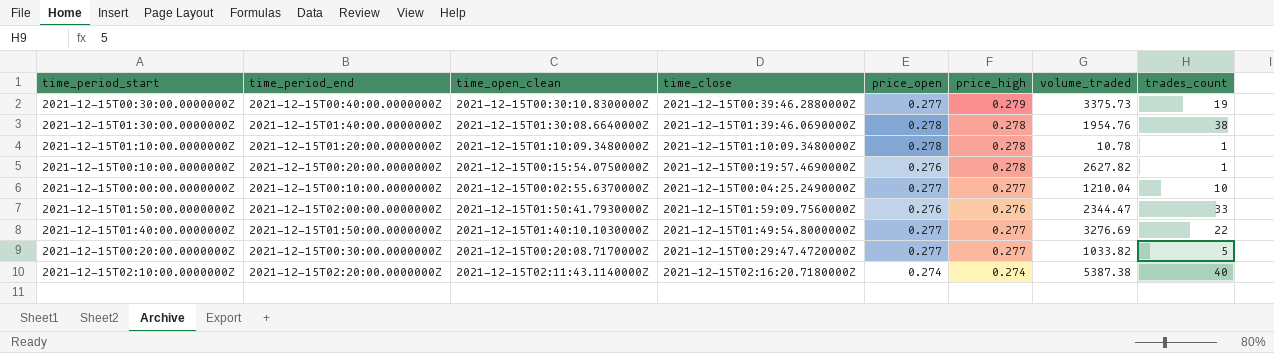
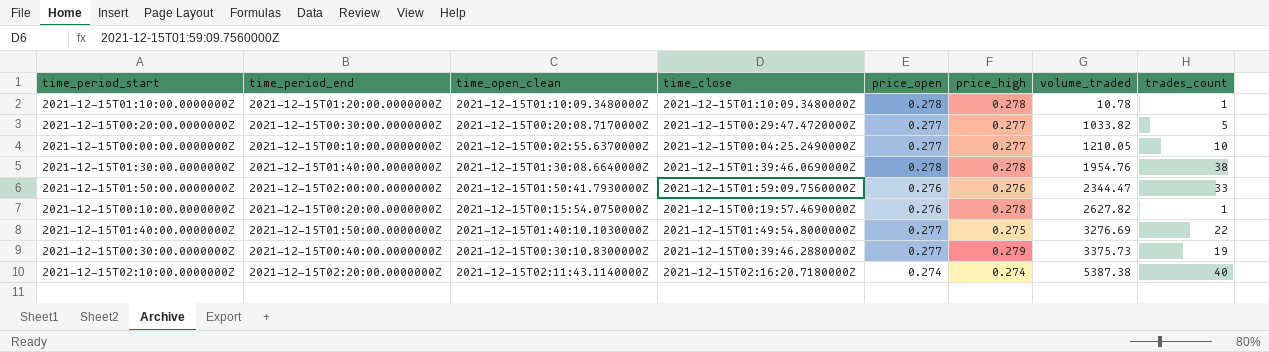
row order: none -> volume_traded ascending
2021-12-15T00:00:00.0000000Z | volume_traded: 1210.04 -> 1210.05
2021-12-15T01:40:00.0000000Z | price_high: 0.277 -> 0.275

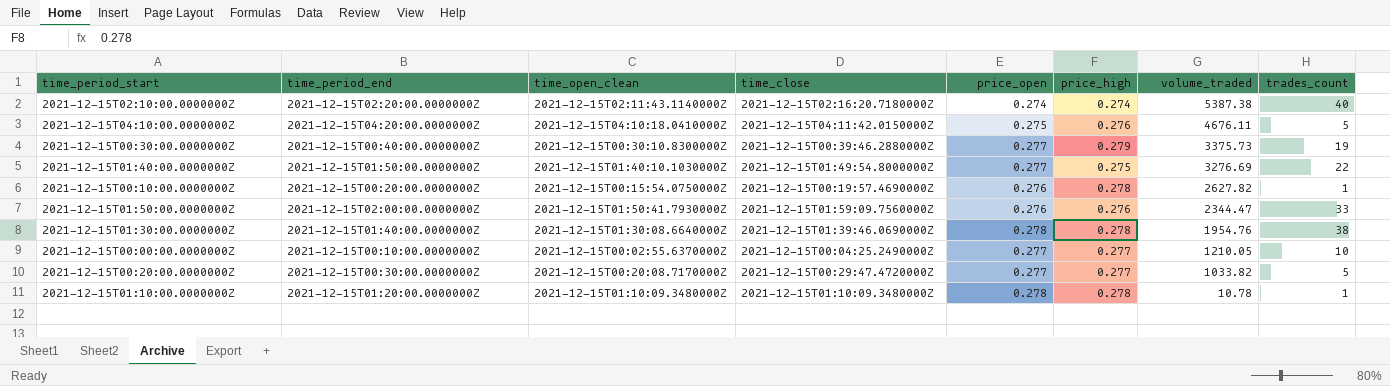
row order: volume_traded ascending -> volume_traded descending
row 2021-12-15T04:10:00.0000000Z: none -> 2021-12-15T04:20:00.0000000Z | 2021-12-15T04:10:18.0410000Z | 2021-12-15T04:11:42.0150000Z | 0.275 | 0.276 | 4676.11 | 5

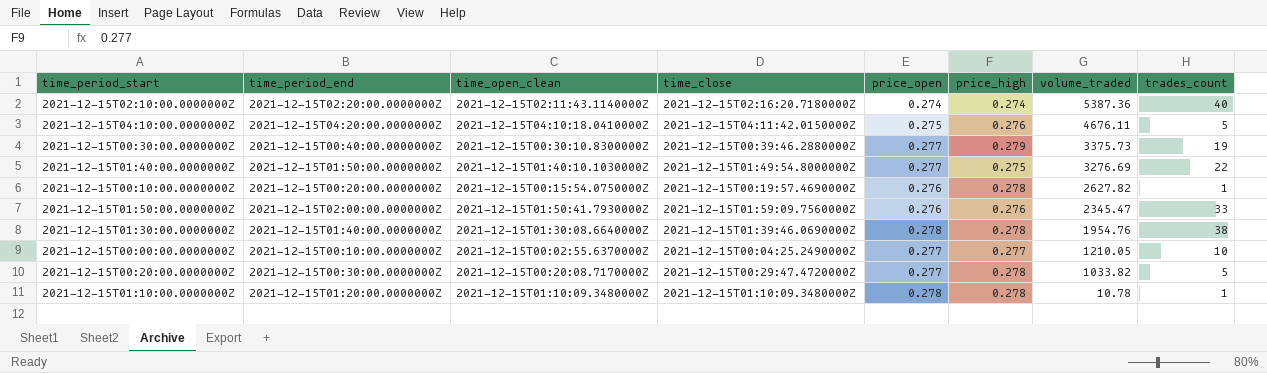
2021-12-15T02:10:00.0000000Z | volume_traded: 5387.38 -> 5387.36
2021-12-15T01:50:00.0000000Z | volume_traded: 2344.47 -> 2345.47
2021-12-15T00:20:00.0000000Z | price_high: 0.277 -> 0.278

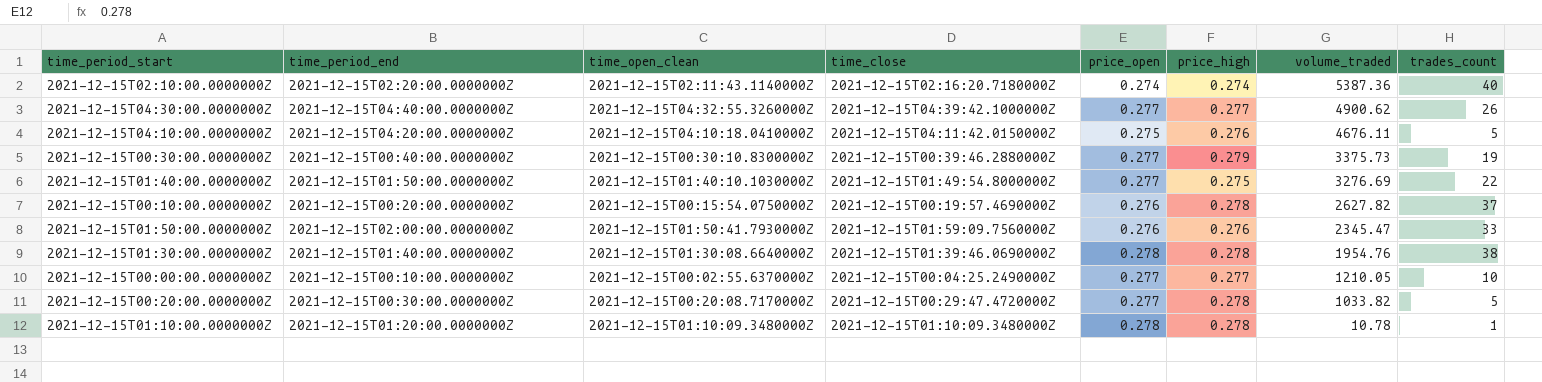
row 2021-12-15T04:30:00.0000000Z: none -> 2021-12-15T04:40:00.0000000Z | 2021-12-15T04:32:55.3260000Z | 2021-12-15T04:39:42.1000000Z | 0.277 | 0.277 | 4900.62 | 26
2021-12-15T00:10:00.0000000Z | trades_count: 1 -> 37

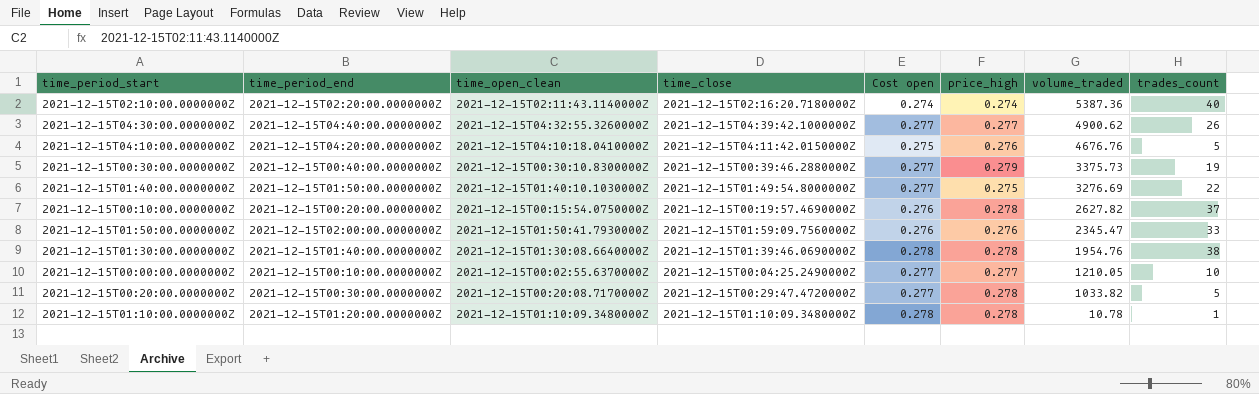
column name: price_open -> Cost open
2021-12-15T04:10:00.0000000Z | volume_traded: 4676.11 -> 4676.76

